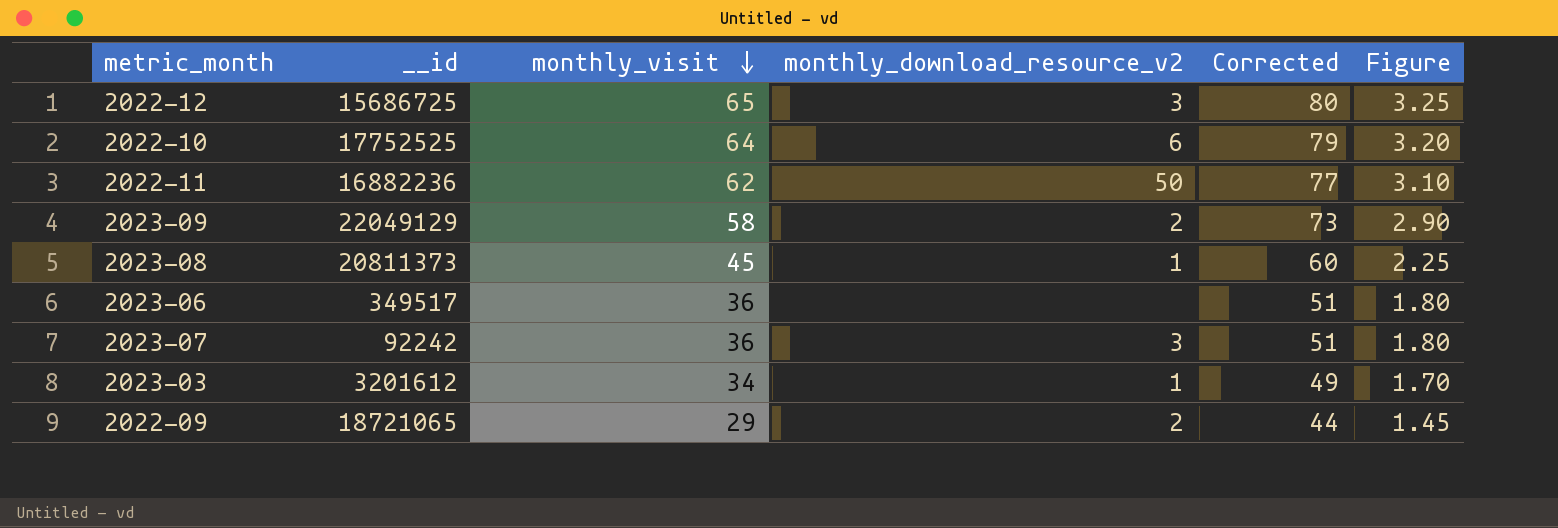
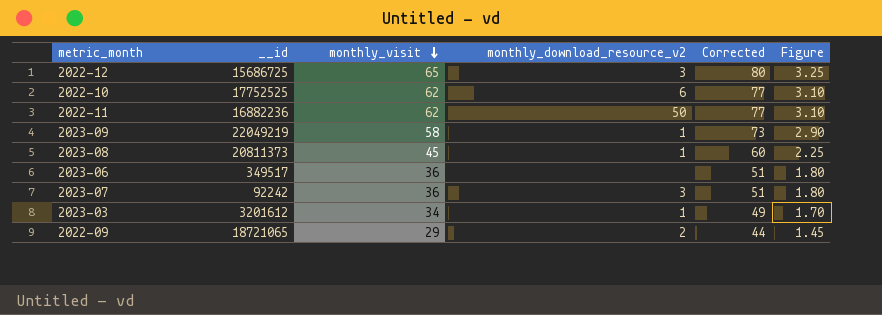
2022-10 | monthly_visit: 64 -> 62
2022-10 | Corrected: 79 -> 77
2022-10 | Figure: 3.20 -> 3.10
2023-09 | __id: 22049129 -> 22049219
2023-09 | monthly_download_resource_v2: 2 -> 1

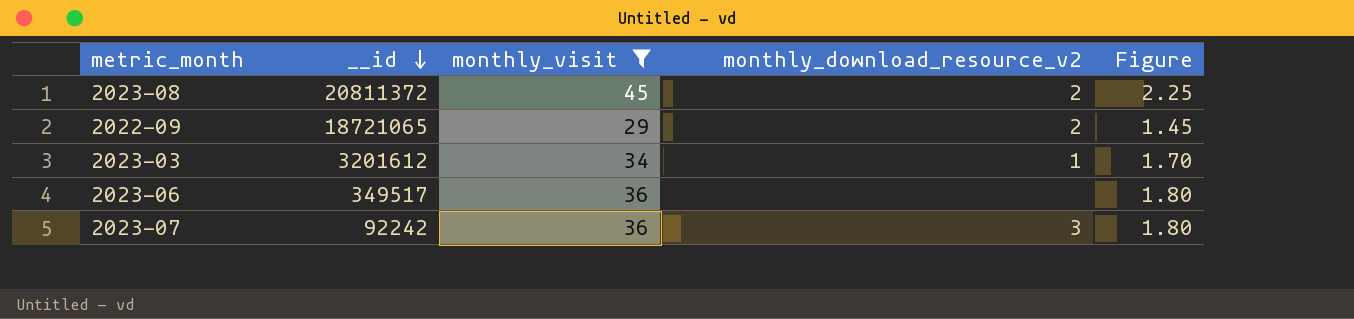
filter: none -> monthly_visit <= 45
row order: monthly_visit descending -> __id descending
column Corrected | formula: [monthly_visit] + 15 -> none
2023-08 | __id: 20811373 -> 20811372
2023-08 | monthly_download_resource_v2: 1 -> 2

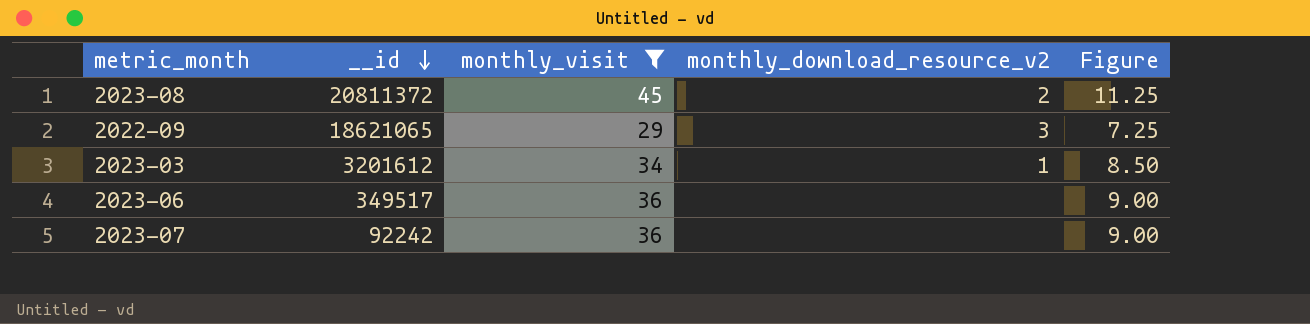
column Figure | formula: [monthly_visit] * 0.05 -> [monthly_visit] * 0.25
2022-09 | __id: 18721065 -> 18621065
2022-09 | monthly_download_resource_v2: 2 -> 3
2023-07 | monthly_download_resource_v2: 3 -> none

